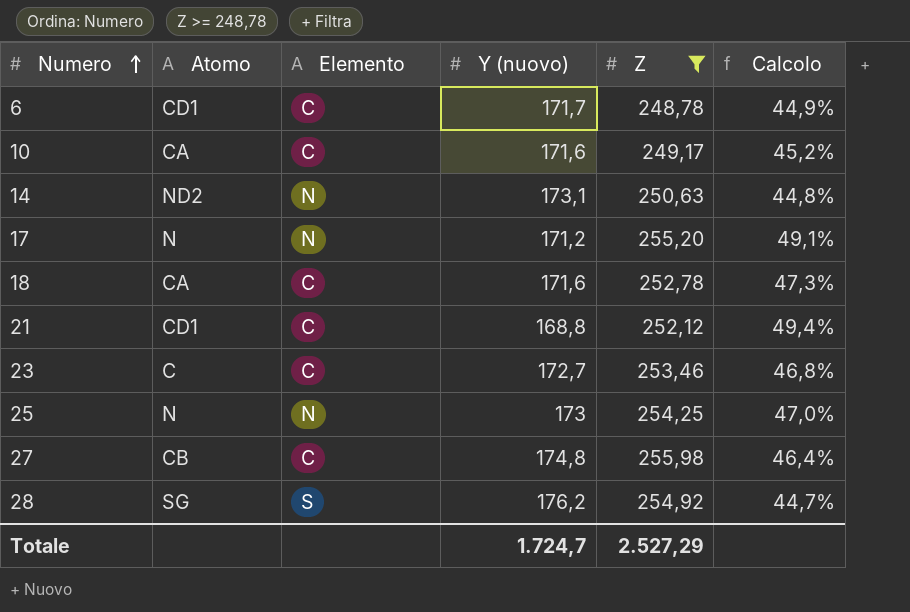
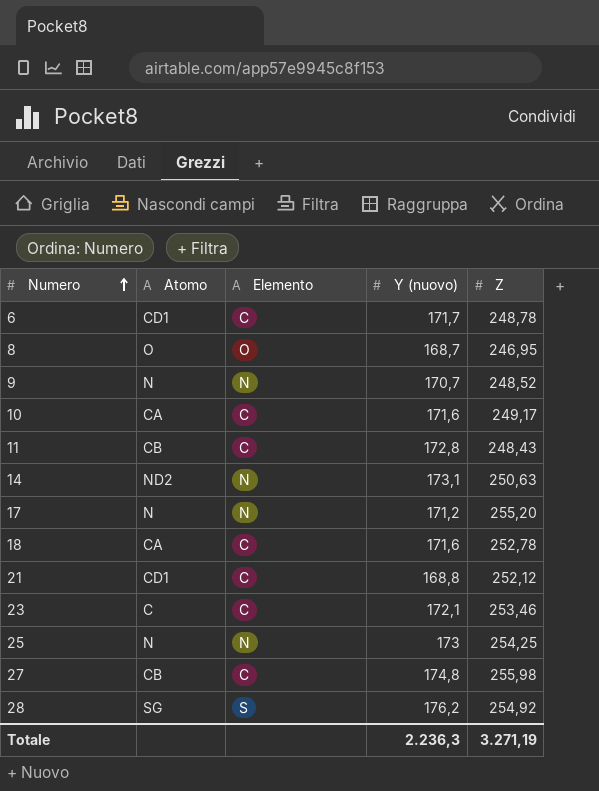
filter: Z >= 248,78 -> none
column Calcolo | formula: ([Z] - [Y (nuovo)]) / [Y (nuovo)] -> none
23 | Y (nuovo): 172,7 -> 172,1
Totale | Y (nuovo): 1.724,7 -> 2.236,3
Totale | Z: 2.527,29 -> 3.271,19

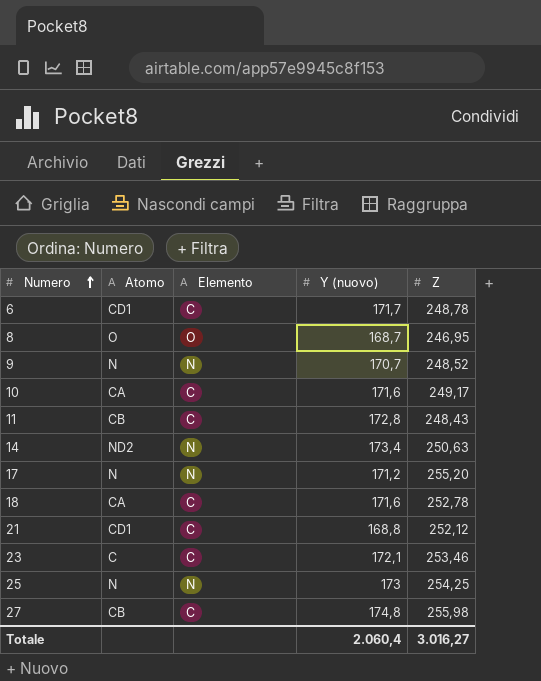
row 28: SG | S | 176,2 | 254,92 -> none
14 | Y (nuovo): 173,1 -> 173,4
Totale | Y (nuovo): 2.236,3 -> 2.060,4
Totale | Z: 3.271,19 -> 3.016,27

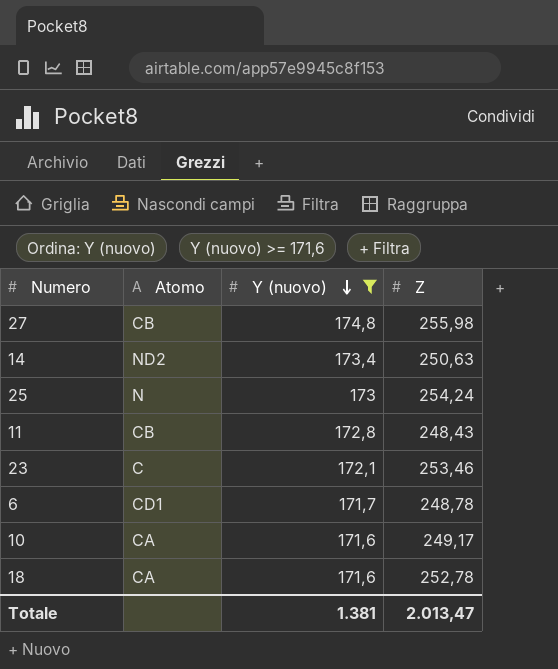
filter: none -> Y (nuovo) >= 171,6
row order: Numero ascending -> Y (nuovo) descending
column Elemento | position: 3 -> none
25 | Z: 254,25 -> 254,24
Totale | Y (nuovo): 2.060,4 -> 1.381
Totale | Z: 3.016,27 -> 2.013,47

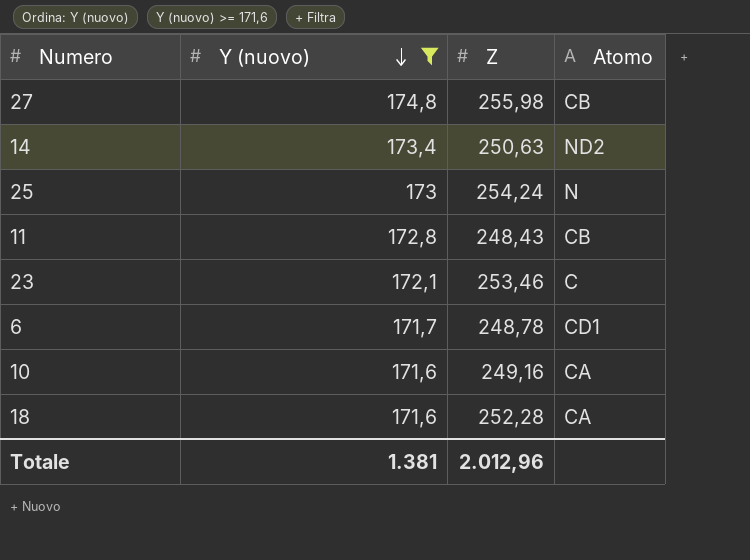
column Atomo | position: 2 -> 4
10 | Z: 249,17 -> 249,16
18 | Z: 252,78 -> 252,28
Totale | Z: 2.013,47 -> 2.012,96

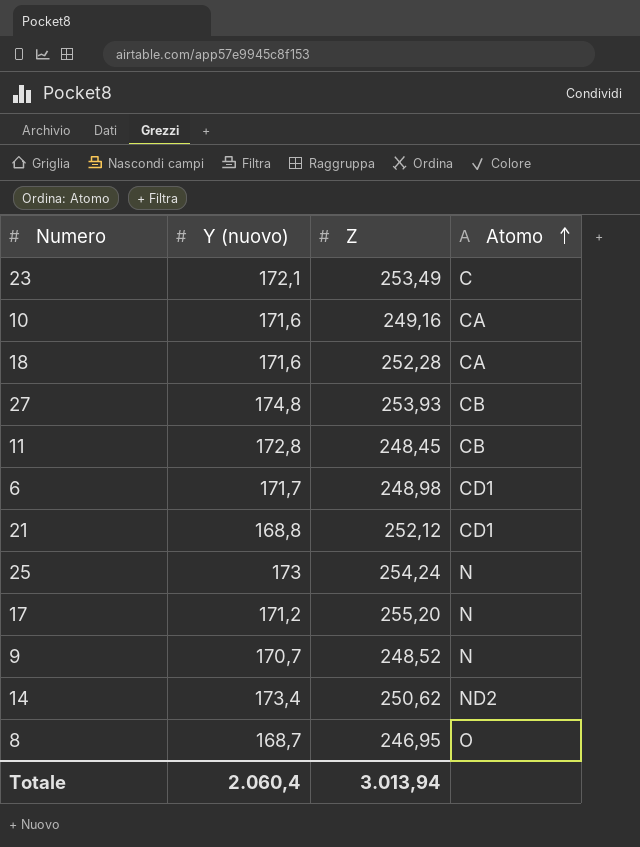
filter: Y (nuovo) >= 171,6 -> none
row order: Y (nuovo) descending -> Atomo ascending
23 | Z: 253,46 -> 253,49
27 | Z: 255,98 -> 253,93
11 | Z: 248,43 -> 248,45
6 | Z: 248,78 -> 248,98
14 | Z: 250,63 -> 250,62
Totale | Y (nuovo): 1.381 -> 2.060,4
Totale | Z: 2.012,96 -> 3.013,94

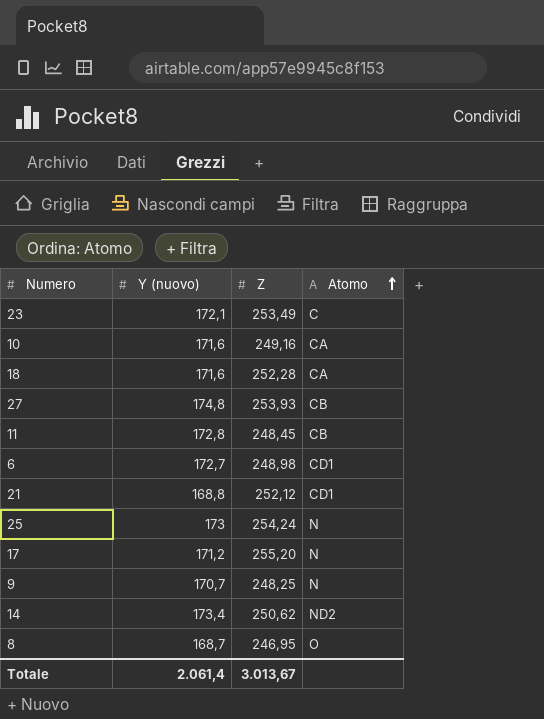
6 | Y (nuovo): 171,7 -> 172,7
9 | Z: 248,52 -> 248,25
Totale | Y (nuovo): 2.060,4 -> 2.061,4
Totale | Z: 3.013,94 -> 3.013,67

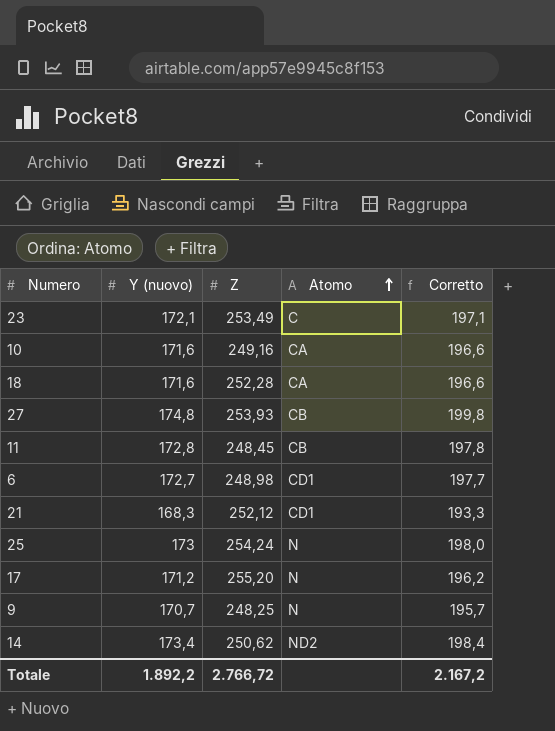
column Corretto | formula: none -> [Y (nuovo)] + 25
row 8: 168,7 | 246,95 | O -> none
21 | Y (nuovo): 168,8 -> 168,3
Totale | Y (nuovo): 2.061,4 -> 1.892,2
Totale | Z: 3.013,67 -> 2.766,72

